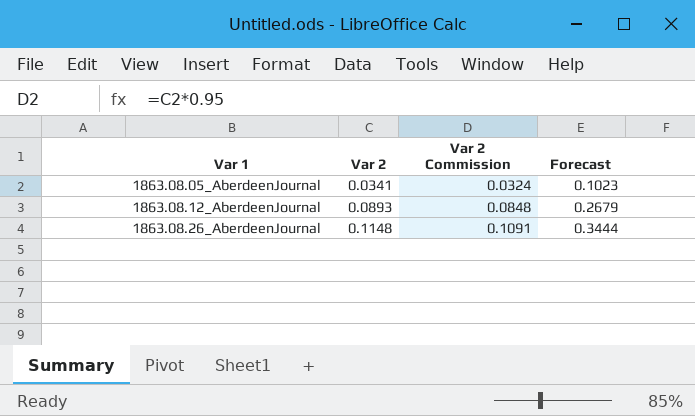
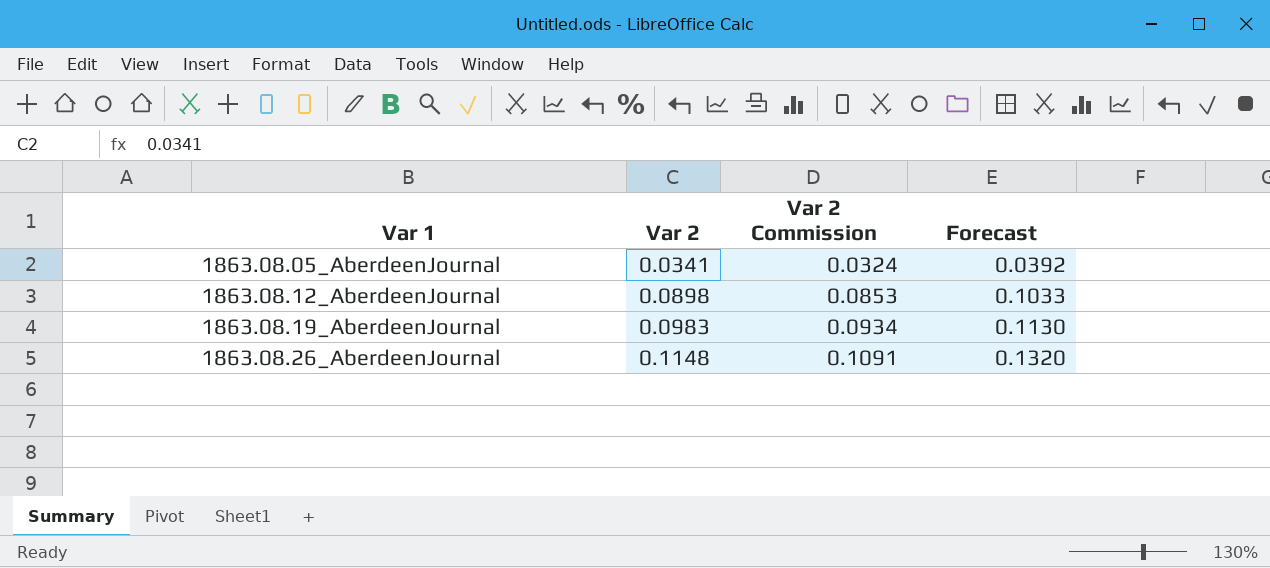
column Forecast | formula: [Var 2] * 3 -> [Var 2] * 1.15
1863.08.12_AberdeenJournal | Var 2: 0.0893 -> 0.0898
1863.08.12_AberdeenJournal | Var 2 Commission: 0.0848 -> 0.0853
row 1863.08.19_AberdeenJournal: none -> 0.0983 | 0.0934 | 0.1130

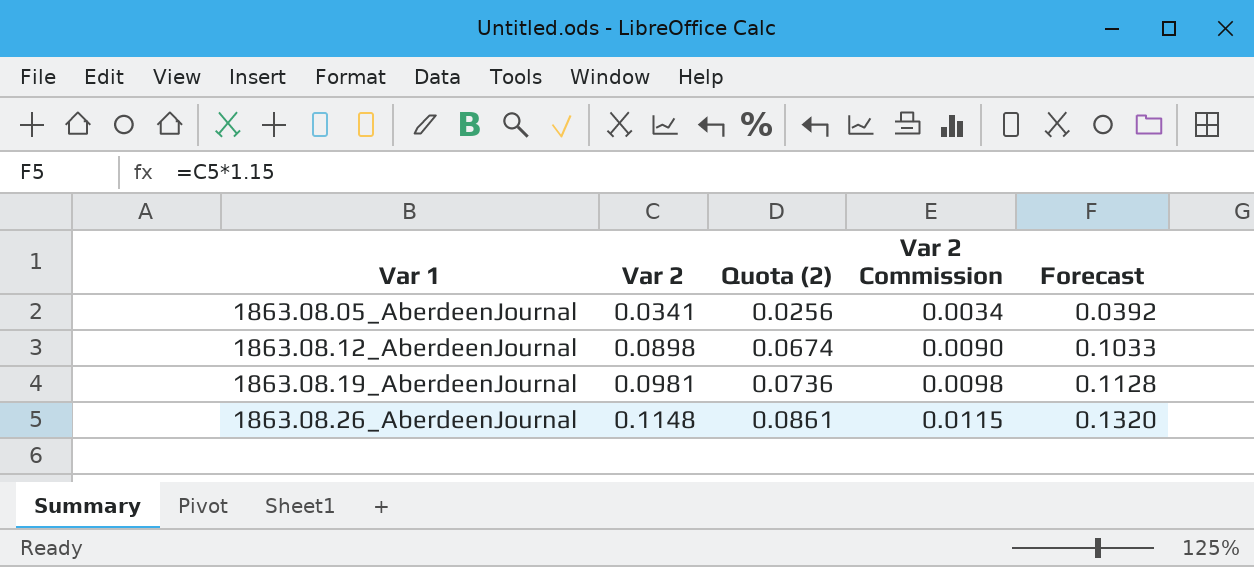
column Quota (2) | formula: none -> [Var 2] * 0.75
column Var 2 Commission | formula: [Var 2] * 0.95 -> [Var 2] * 0.1
1863.08.19_AberdeenJournal | Var 2: 0.0983 -> 0.0981
1863.08.19_AberdeenJournal | Forecast: 0.1130 -> 0.1128

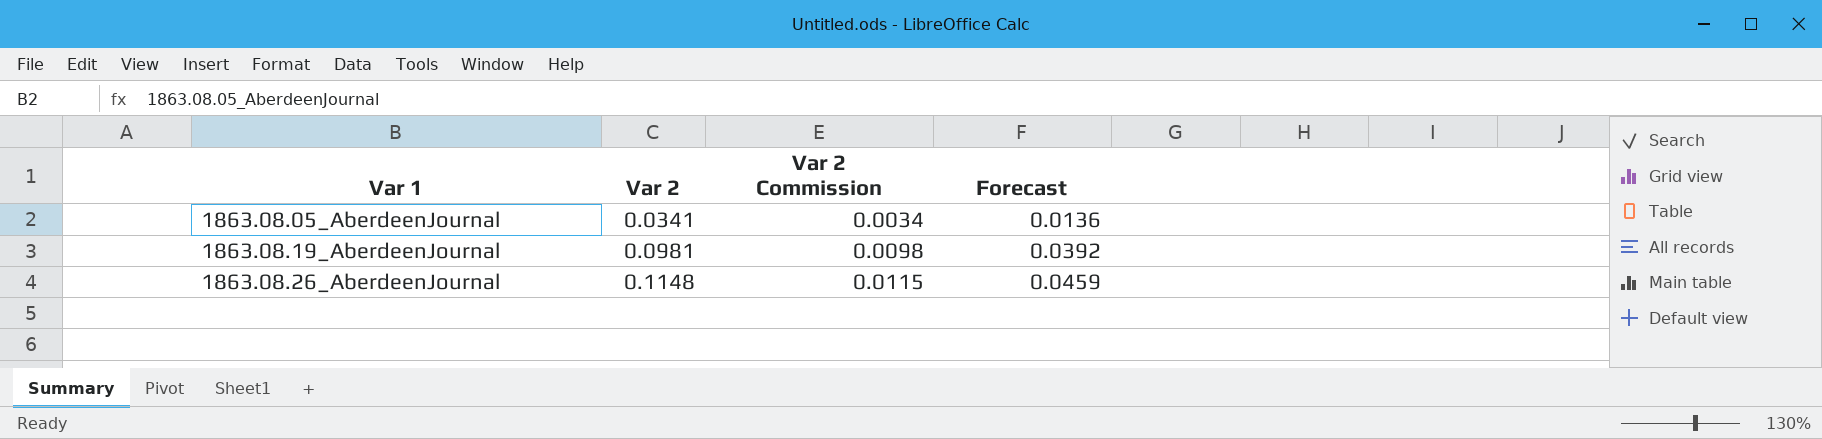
column Quota (2) | formula: [Var 2] * 0.75 -> none
column Forecast | formula: [Var 2] * 1.15 -> [Var 2] * 0.4
row 1863.08.12_AberdeenJournal: 0.0898 | 0.0674 | 0.0090 | 0.1033 -> none

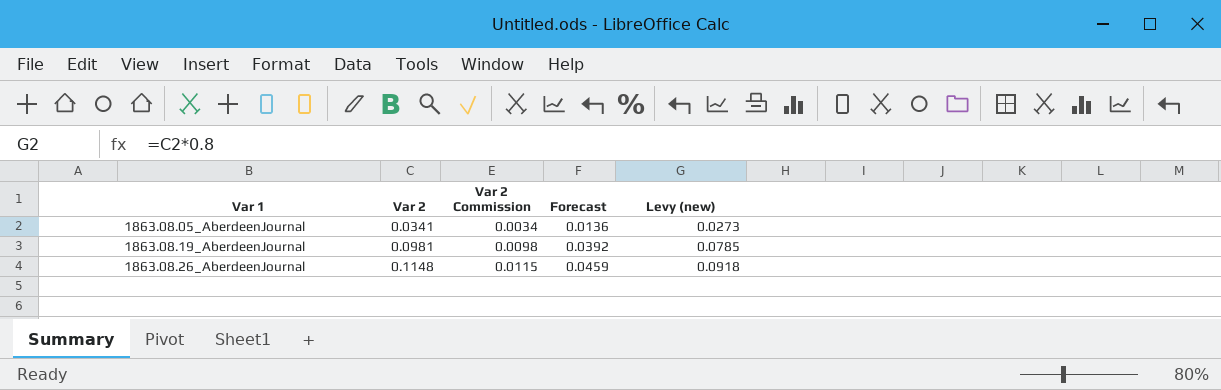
column Levy (new) | formula: none -> [Var 2] * 0.8

